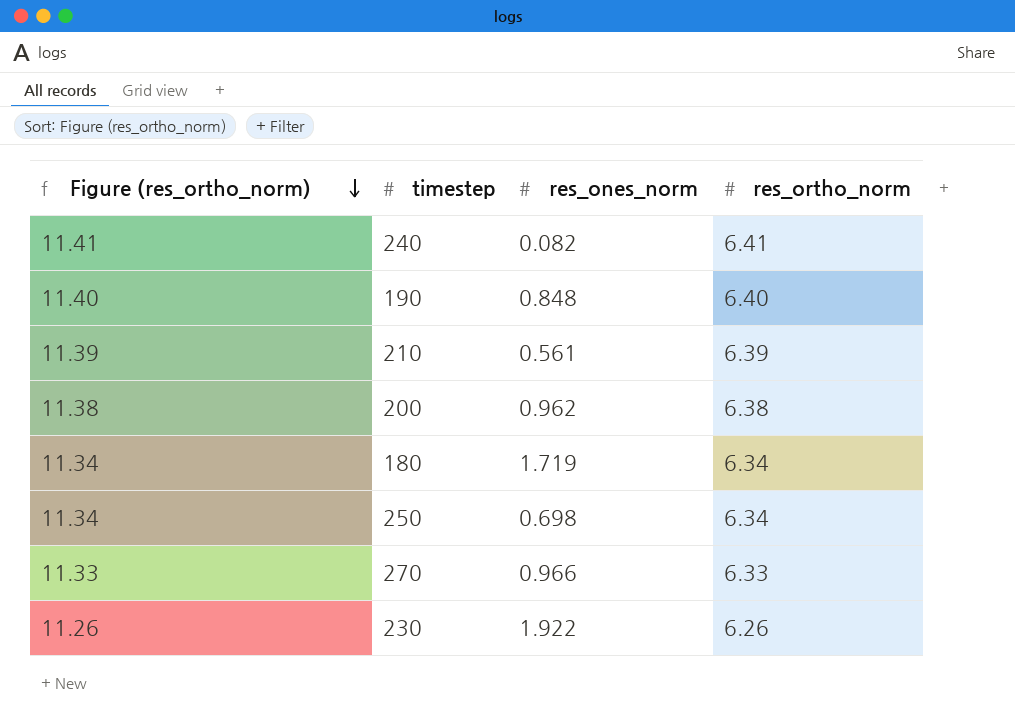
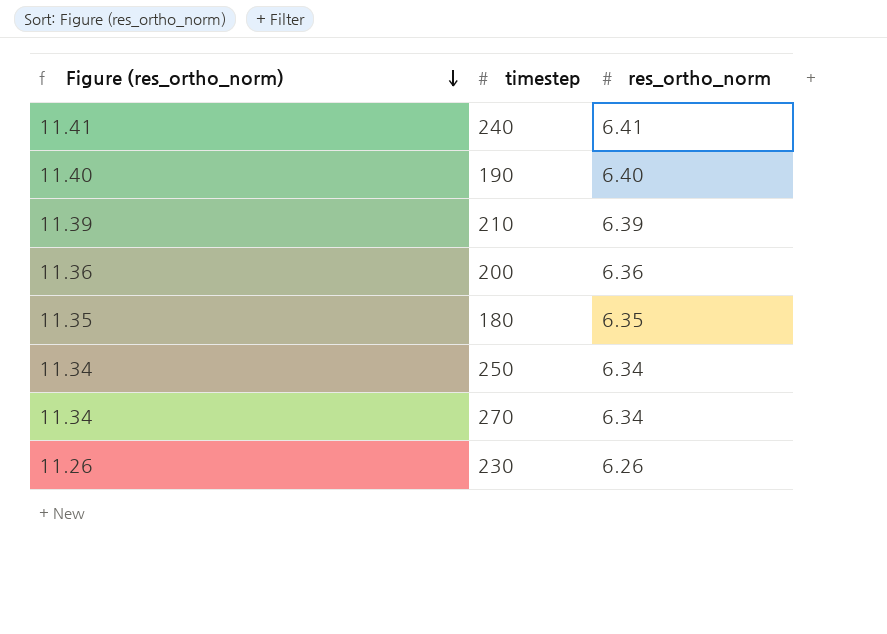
column res_ones_norm | position: 3 -> none
200 | Figure (res_ortho_norm): 11.38 -> 11.36
200 | res_ortho_norm: 6.38 -> 6.36
180 | Figure (res_ortho_norm): 11.34 -> 11.35
180 | res_ortho_norm: 6.34 -> 6.35
270 | Figure (res_ortho_norm): 11.33 -> 11.34
270 | res_ortho_norm: 6.33 -> 6.34

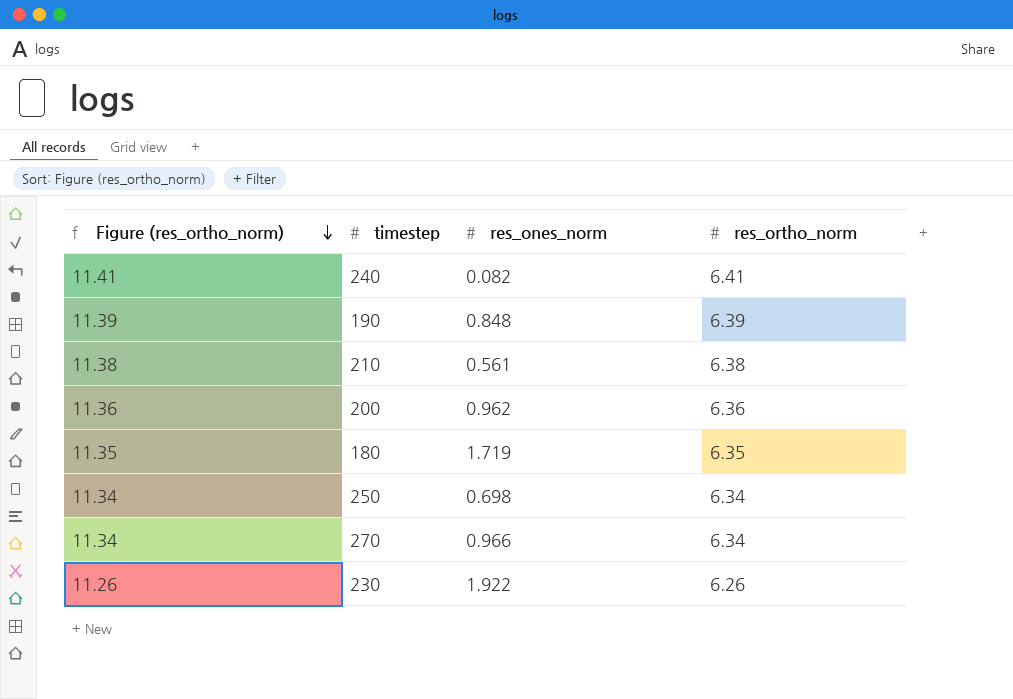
column res_ones_norm | position: none -> 3
190 | Figure (res_ortho_norm): 11.40 -> 11.39
190 | res_ortho_norm: 6.40 -> 6.39
210 | Figure (res_ortho_norm): 11.39 -> 11.38
210 | res_ortho_norm: 6.39 -> 6.38

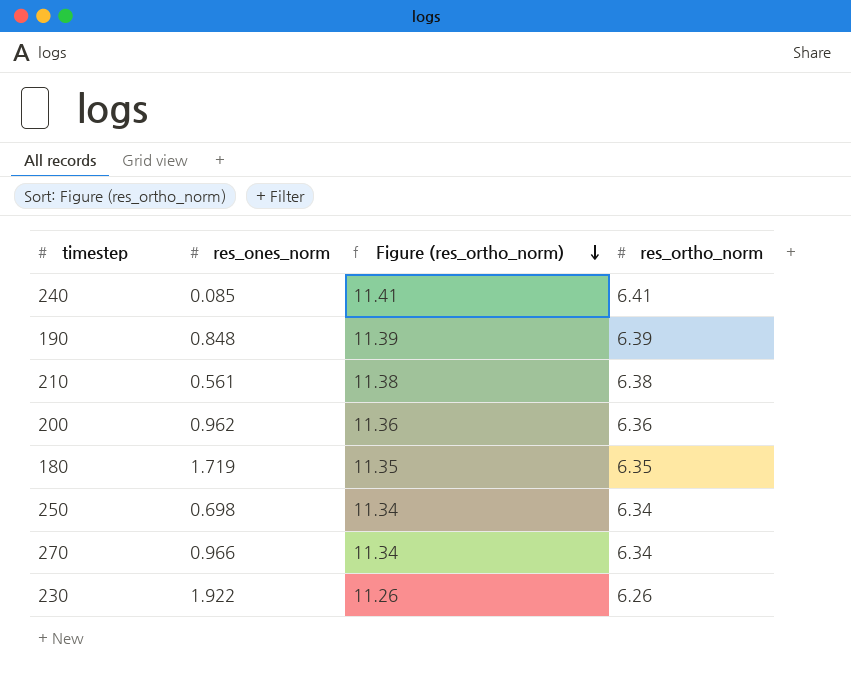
column Figure (res_ortho_norm) | position: 1 -> 3
240 | res_ones_norm: 0.082 -> 0.085

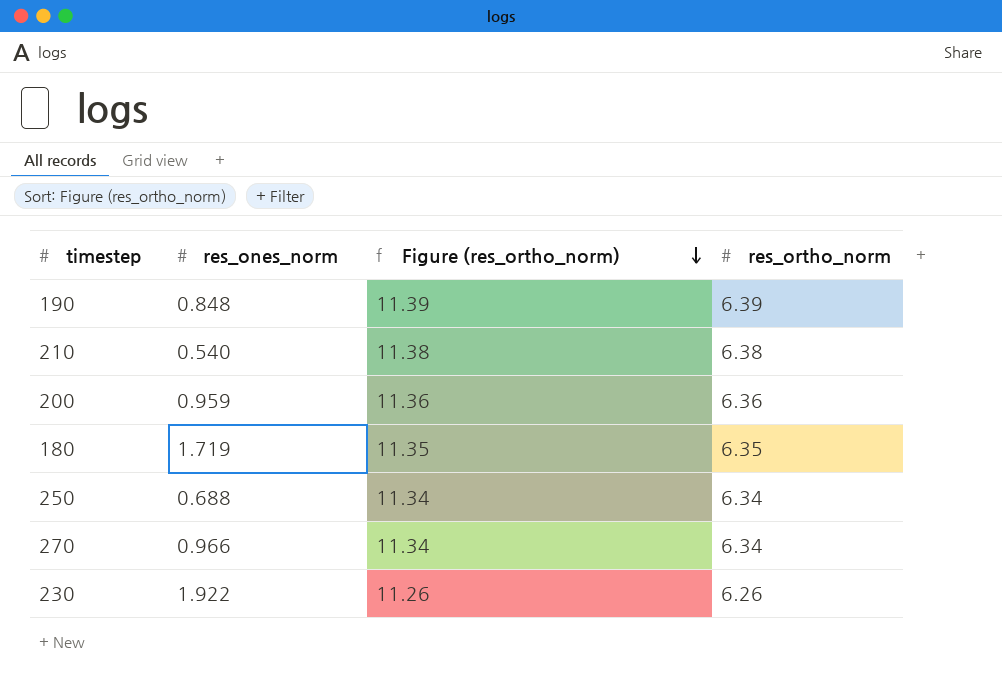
row 240: 0.085 | 11.41 | 6.41 -> none
210 | res_ones_norm: 0.561 -> 0.540
200 | res_ones_norm: 0.962 -> 0.959
250 | res_ones_norm: 0.698 -> 0.688

